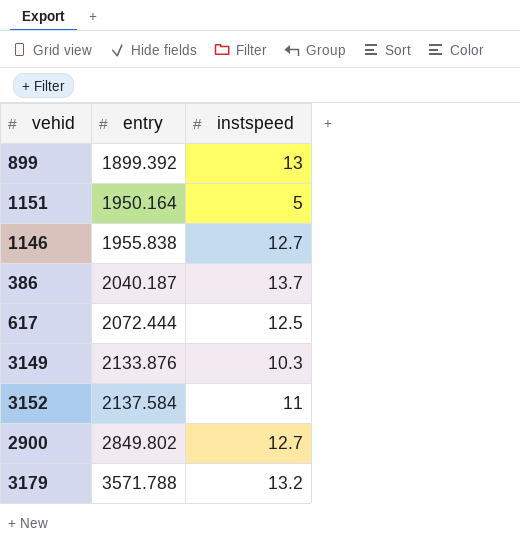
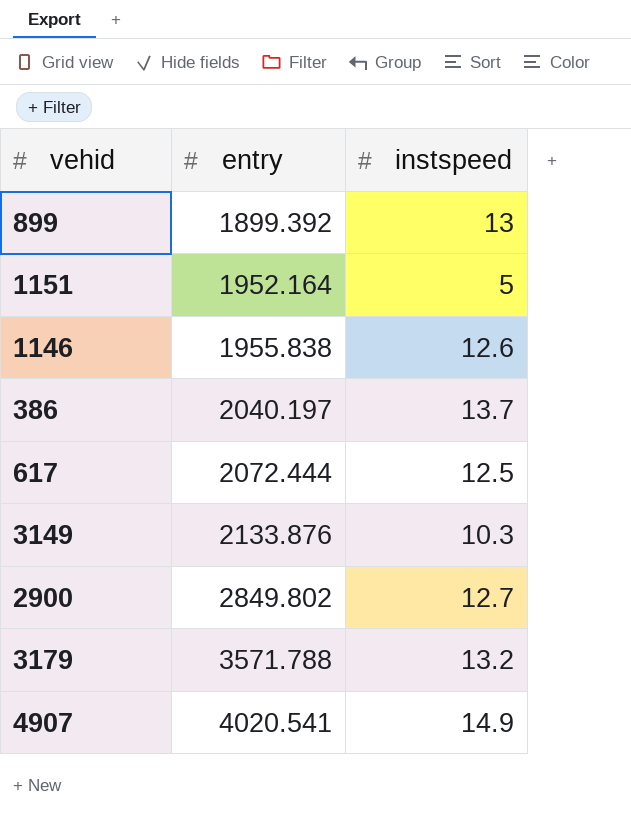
row 3152: 2137.584 | 11 -> none
1151 | entry: 1950.164 -> 1952.164
1146 | instspeed: 12.7 -> 12.6
386 | entry: 2040.187 -> 2040.197
row 4907: none -> 4020.541 | 14.9

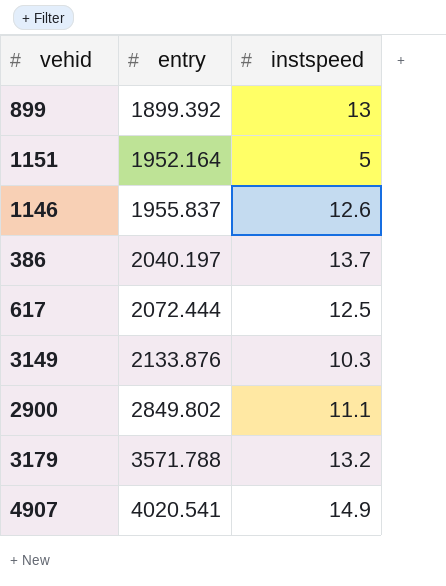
1146 | entry: 1955.838 -> 1955.837
2900 | instspeed: 12.7 -> 11.1

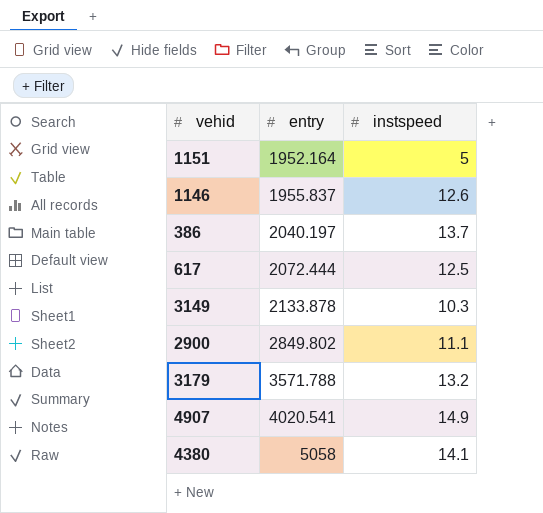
row 899: 1899.392 | 13 -> none
3149 | entry: 2133.876 -> 2133.878
row 4380: none -> 5058 | 14.1

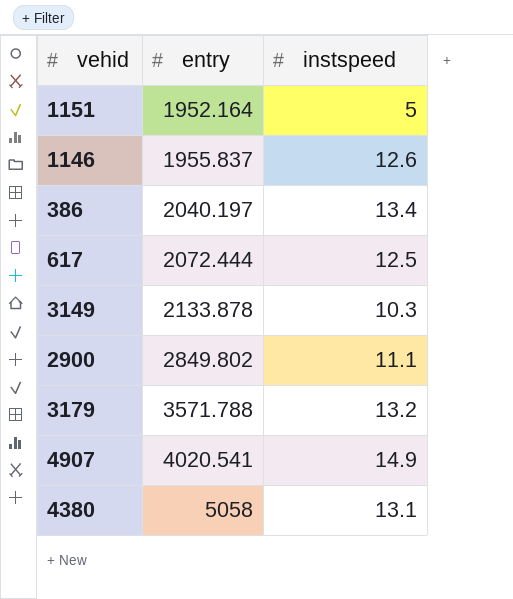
386 | instspeed: 13.7 -> 13.4
4380 | instspeed: 14.1 -> 13.1

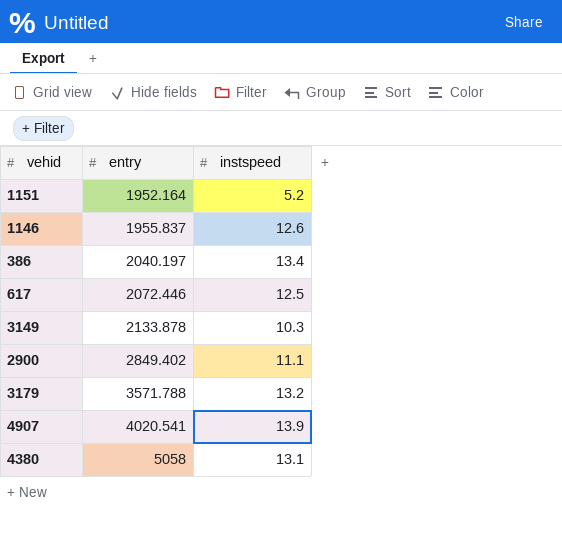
1151 | instspeed: 5 -> 5.2
617 | entry: 2072.444 -> 2072.446
2900 | entry: 2849.802 -> 2849.402
4907 | instspeed: 14.9 -> 13.9

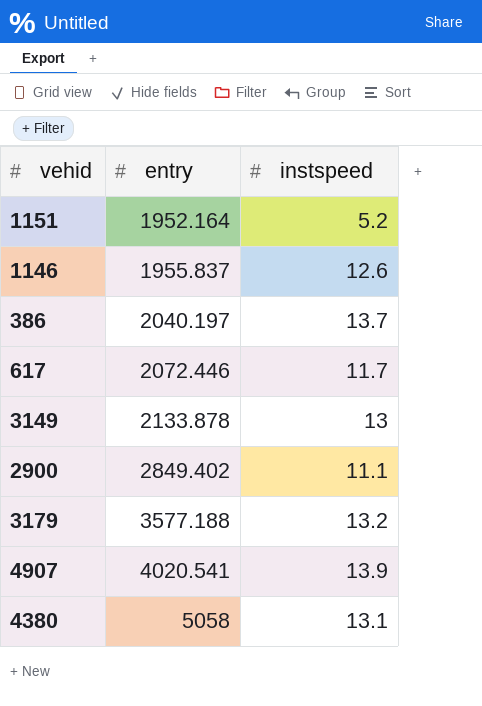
386 | instspeed: 13.4 -> 13.7
617 | instspeed: 12.5 -> 11.7
3149 | instspeed: 10.3 -> 13
3179 | entry: 3571.788 -> 3577.188

